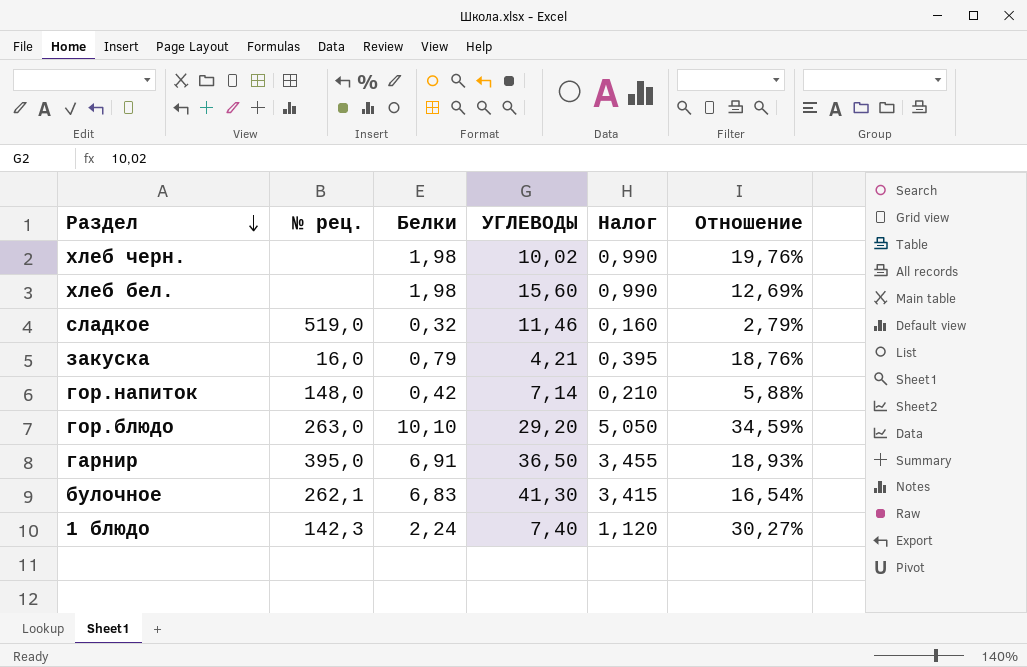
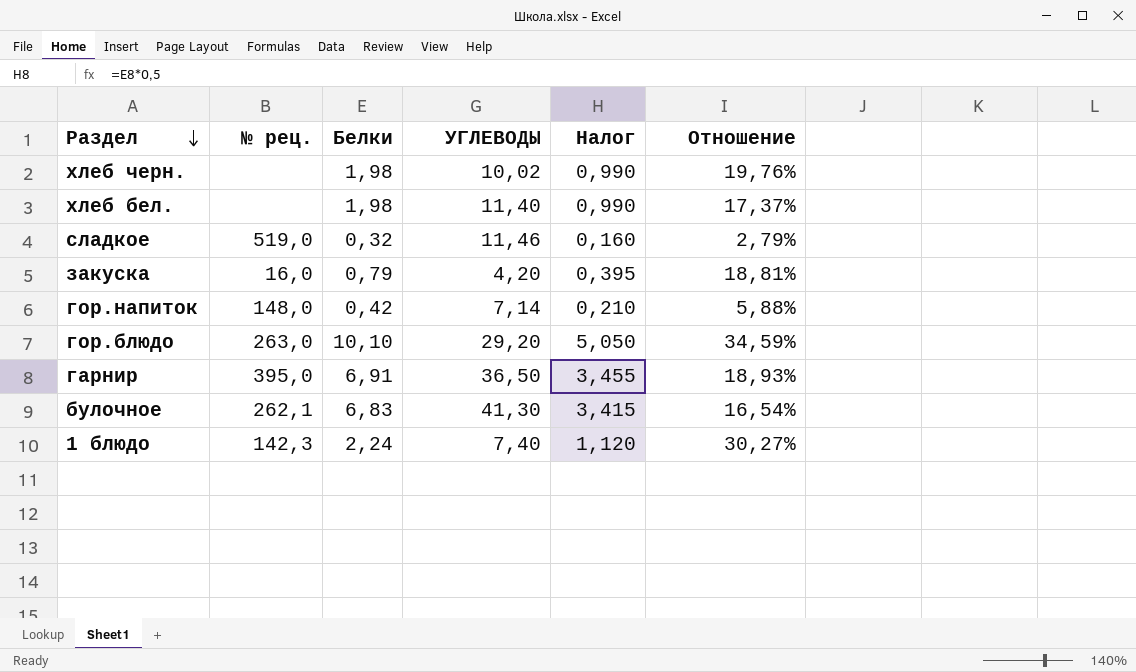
хлеб бел. | УГЛЕВОДЫ: 15,60 -> 11,40
хлеб бел. | Отношение: 12,69% -> 17,37%
закуска | УГЛЕВОДЫ: 4,21 -> 4,20
закуска | Отношение: 18,76% -> 18,81%

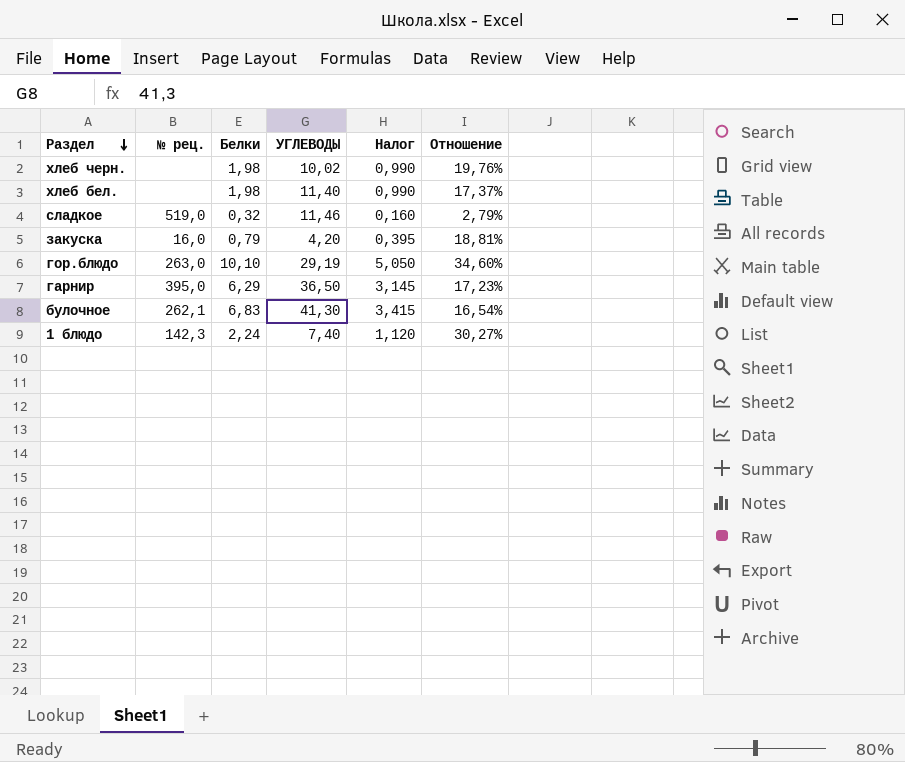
row гор.напиток: 148,0 | 0,42 | 7,14 | 0,210 | 5,88% -> none
гор.блюдо | УГЛЕВОДЫ: 29,20 -> 29,19
гор.блюдо | Отношение: 34,59% -> 34,60%
гарнир | Белки: 6,91 -> 6,29
гарнир | Налог: 3,455 -> 3,145
гарнир | Отношение: 18,93% -> 17,23%

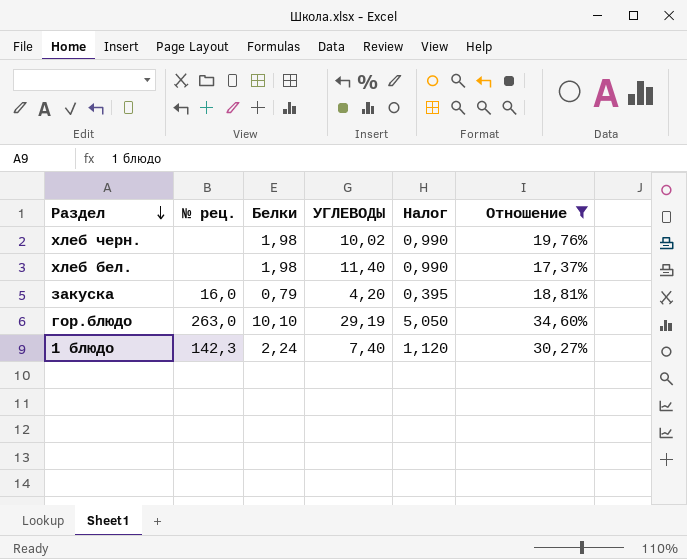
filter: none -> Отношение >= 17,37%

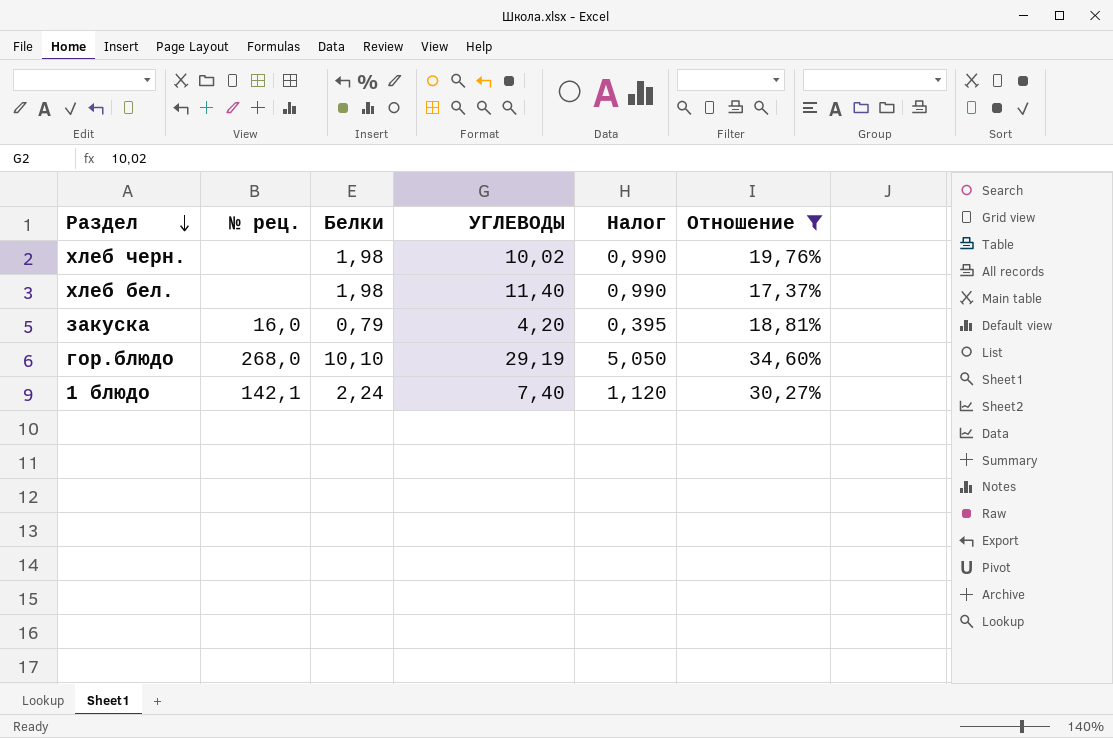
гор.блюдо | № рец.: 263,0 -> 268,0
1 блюдо | № рец.: 142,3 -> 142,1

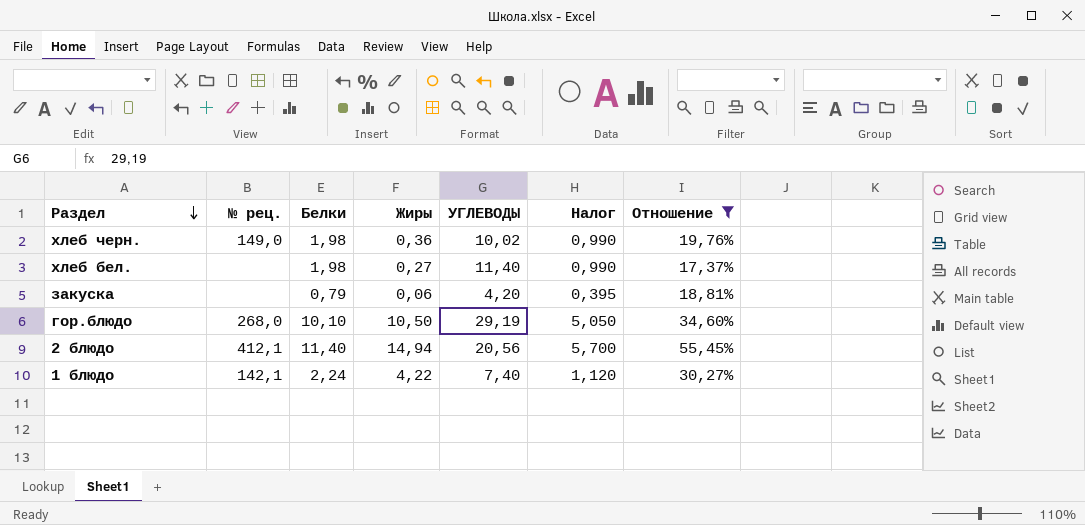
column Жиры | position: none -> 4
хлеб черн. | № рец.: none -> 149,0
закуска | № рец.: 16,0 -> none
row 2 блюдо: none -> 412,1 | 11,40 | 14,94 | 20,56 | 5,700 | 55,45%

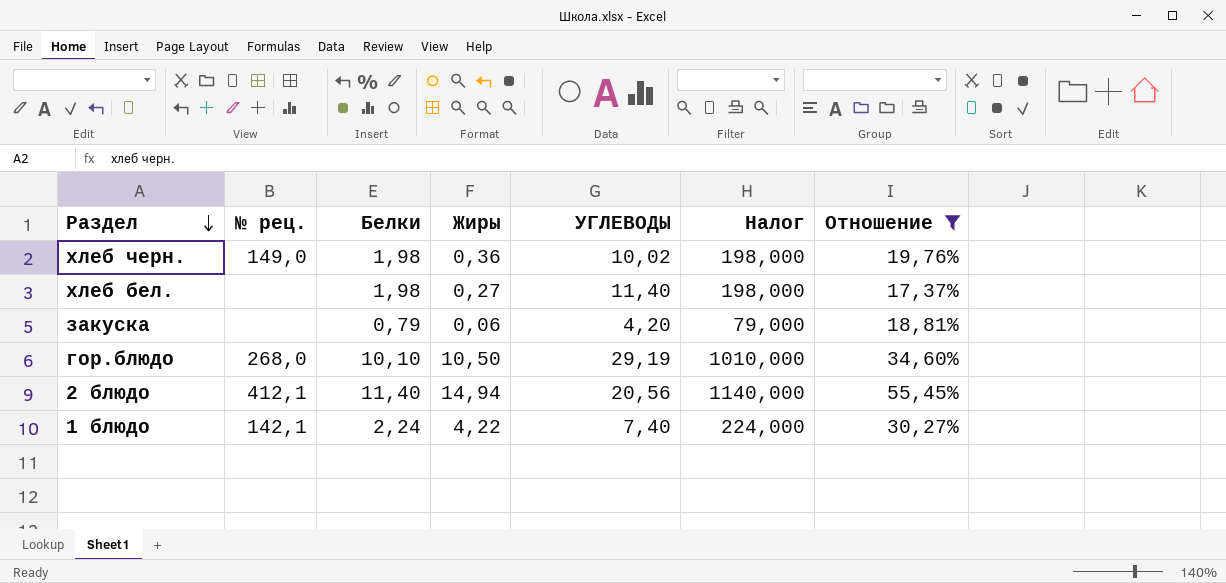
column Налог | formula: [Белки] * 0,5 -> [Белки] * 100

